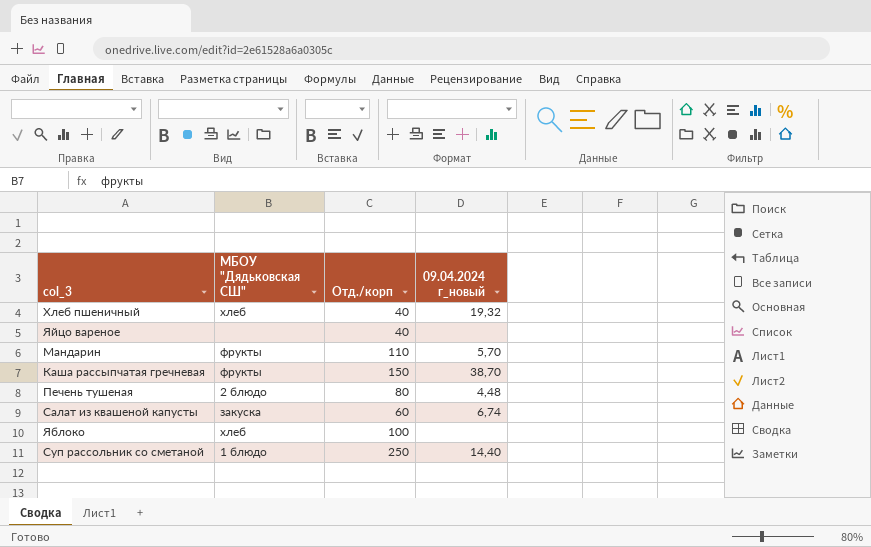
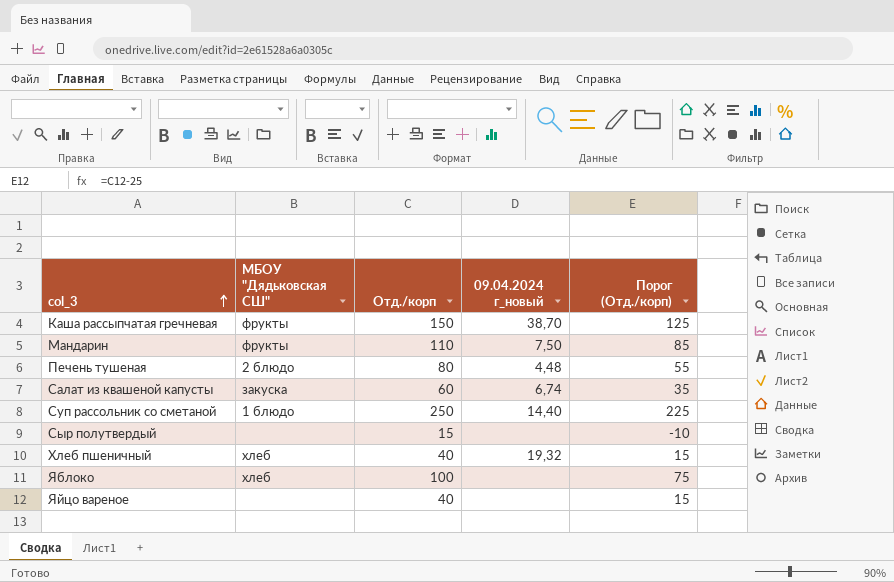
row order: none -> col_3 ascending
column Порог (Отд./корп) | formula: none -> [Отд./корп] - 25
Мандарин | 09.04.2024 г_новый: 5,70 -> 7,50
row Сыр полутвердый: none -> none | 15 | none | -10

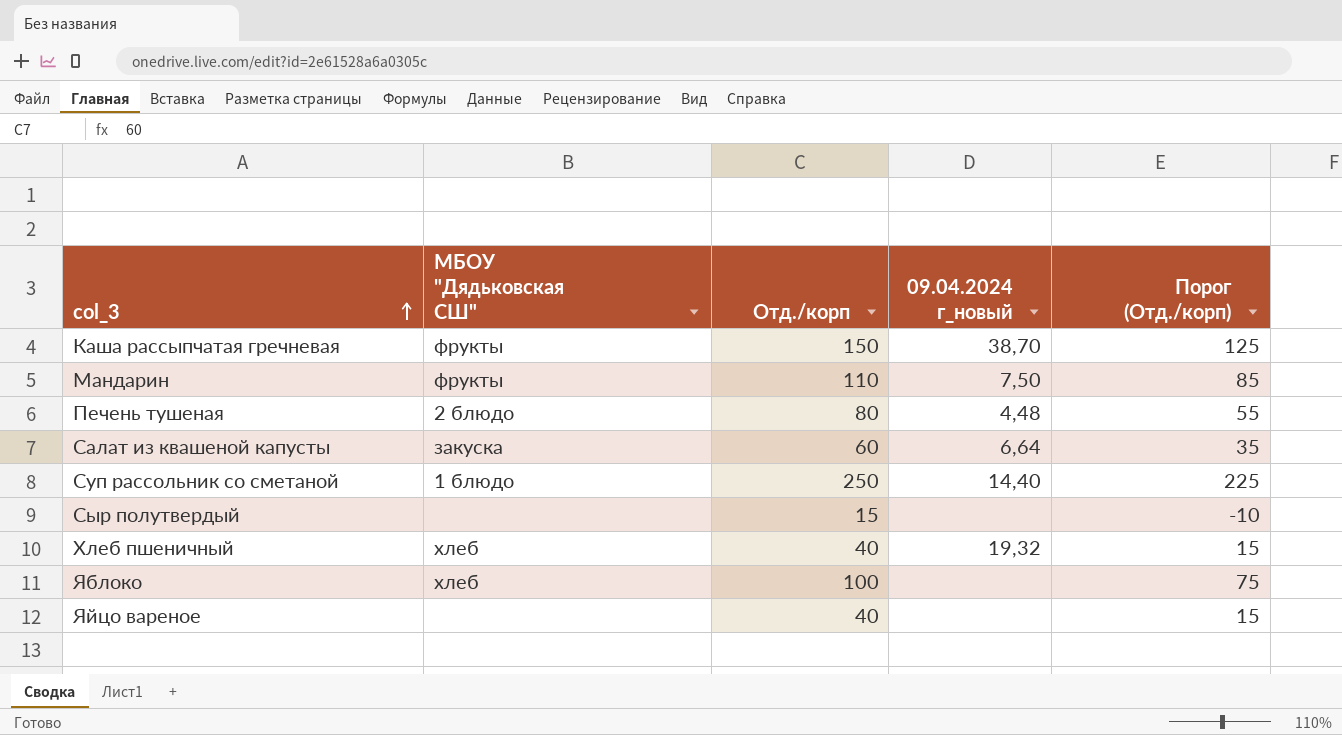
Салат из квашеной капусты | 09.04.2024 г_новый: 6,74 -> 6,64

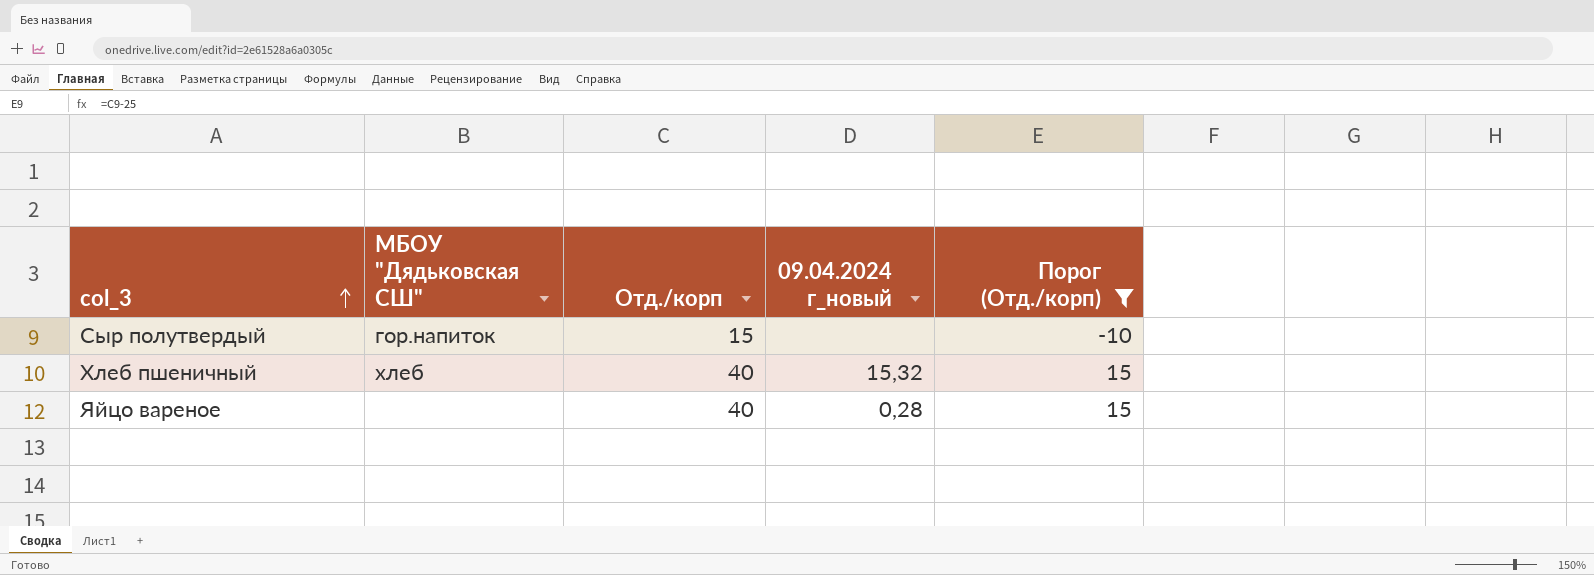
filter: none -> Порог (Отд./корп) <= 15
Сыр полутвердый | МБОУ "Дядьковская СШ": none -> гор.напиток
Хлеб пшеничный | 09.04.2024 г_новый: 19,32 -> 15,32
Яйцо вареное | 09.04.2024 г_новый: none -> 0,28

